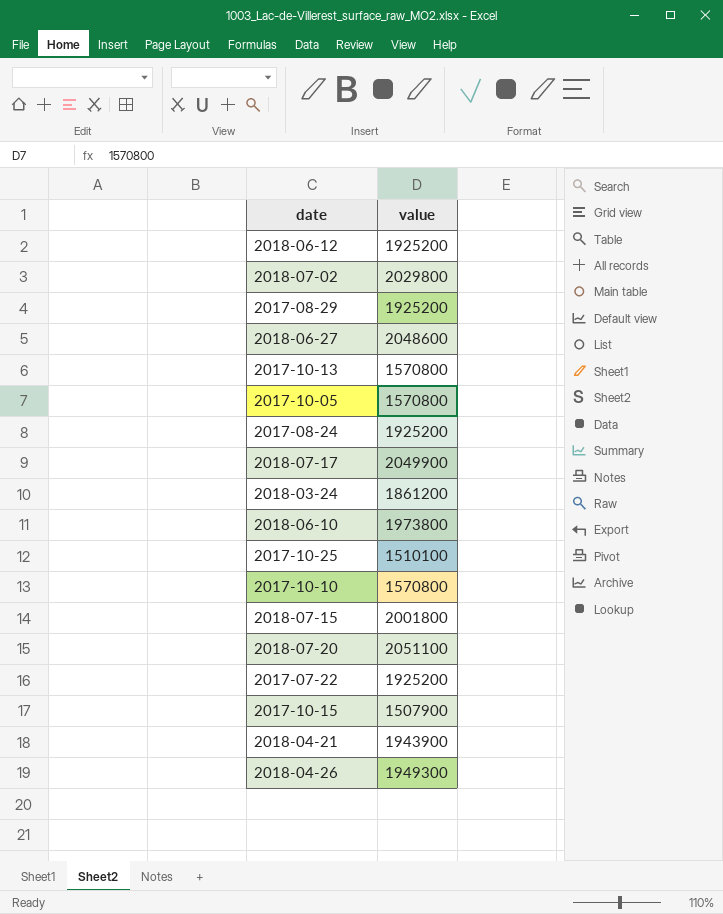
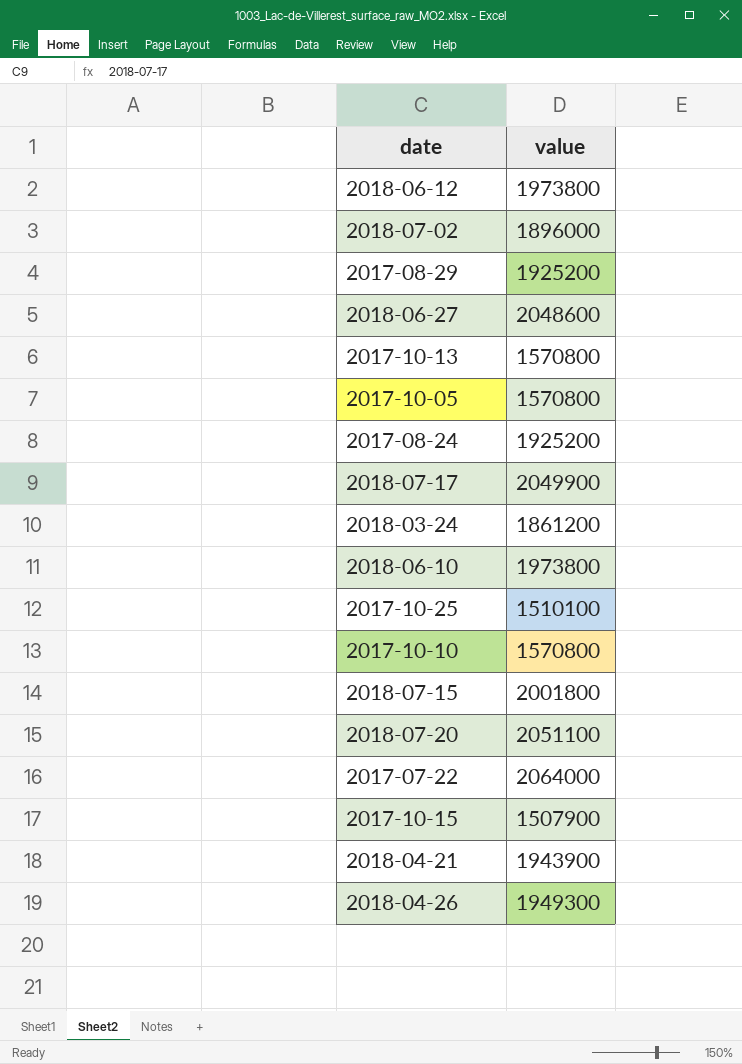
2018-06-12 | value: 1925200 -> 1973800
2018-07-02 | value: 2029800 -> 1896000
2017-07-22 | value: 1925200 -> 2064000

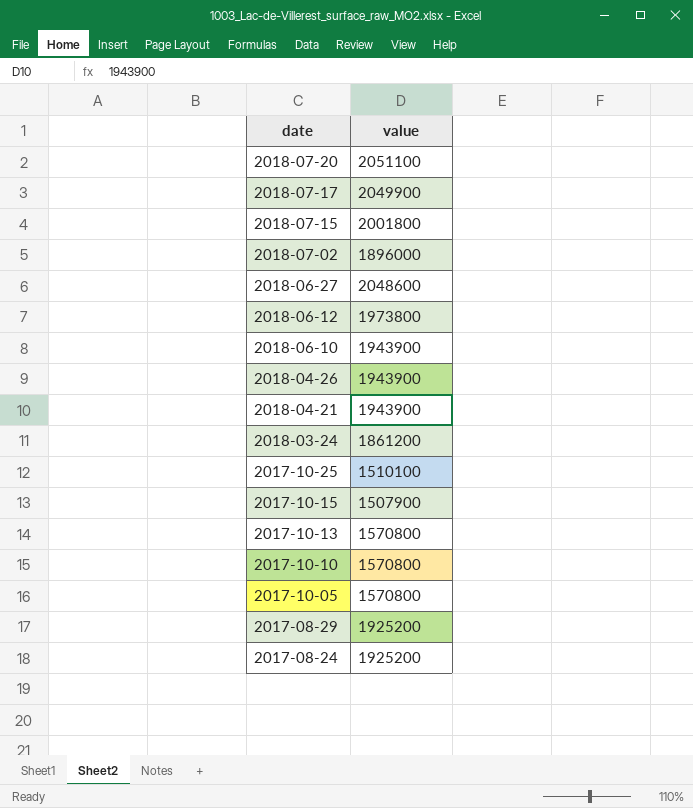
row order: none -> date descending
row 2017-07-22: 2064000 -> none
2018-06-10 | value: 1973800 -> 1943900
2018-04-26 | value: 1949300 -> 1943900

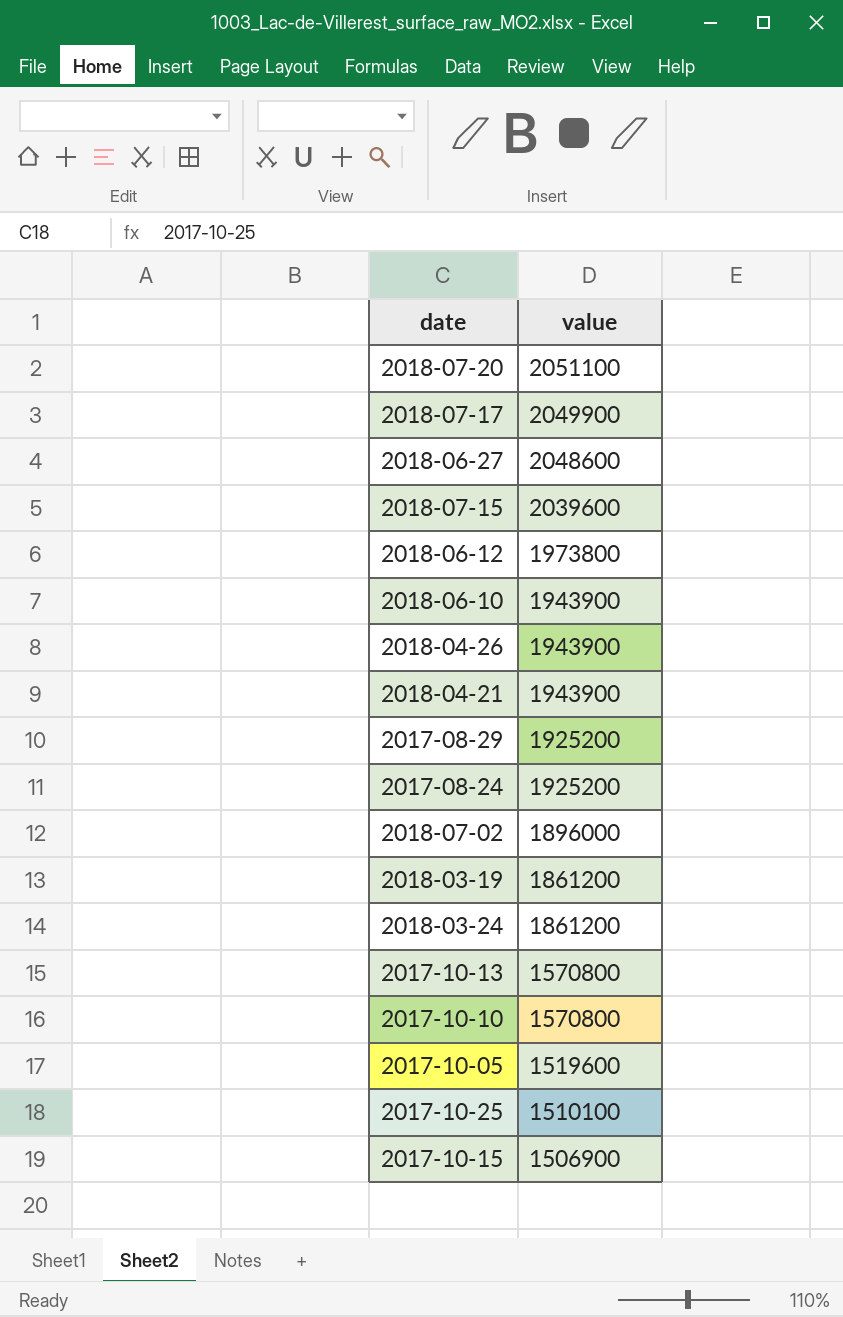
row order: date descending -> value descending
2018-07-15 | value: 2001800 -> 2039600
row 2018-03-19: none -> 1861200
2017-10-05 | value: 1570800 -> 1519600
2017-10-15 | value: 1507900 -> 1506900

